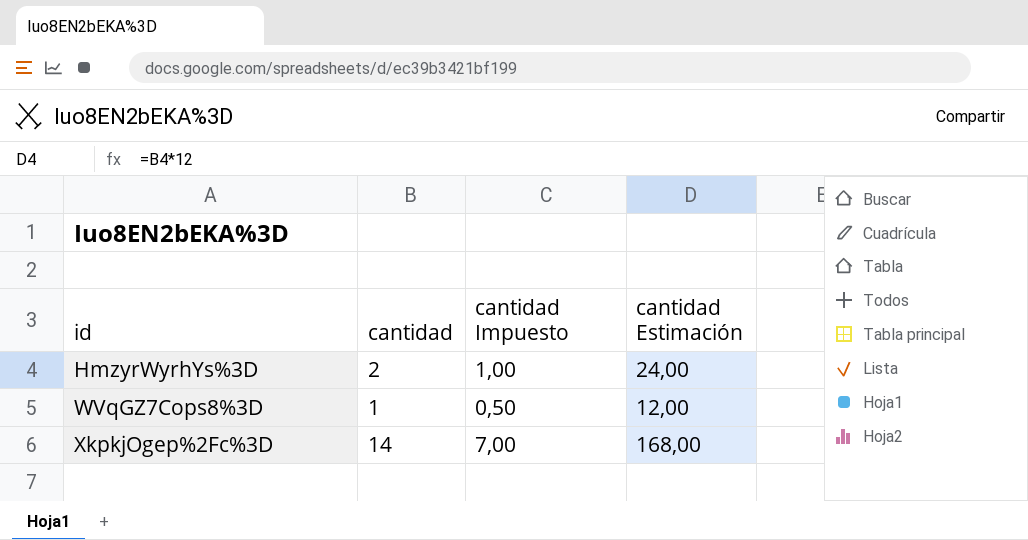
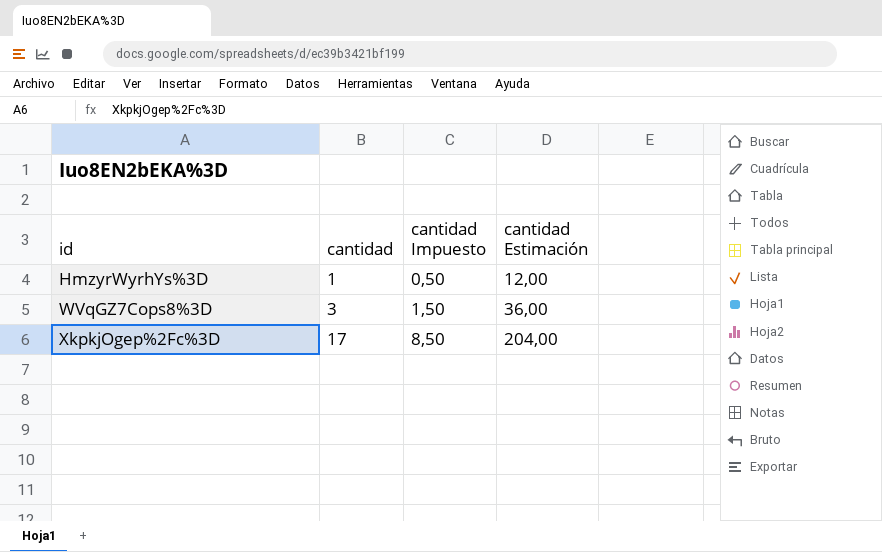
HmzyrWyrhYs%3D | cantidad: 2 -> 1
HmzyrWyrhYs%3D | cantidad Impuesto: 1,00 -> 0,50
HmzyrWyrhYs%3D | cantidad Estimación: 24,00 -> 12,00
WVqGZ7Cops8%3D | cantidad: 1 -> 3
WVqGZ7Cops8%3D | cantidad Impuesto: 0,50 -> 1,50
WVqGZ7Cops8%3D | cantidad Estimación: 12,00 -> 36,00
XkpkjOgep%2Fc%3D | cantidad: 14 -> 17
XkpkjOgep%2Fc%3D | cantidad Impuesto: 7,00 -> 8,50
XkpkjOgep%2Fc%3D | cantidad Estimación: 168,00 -> 204,00

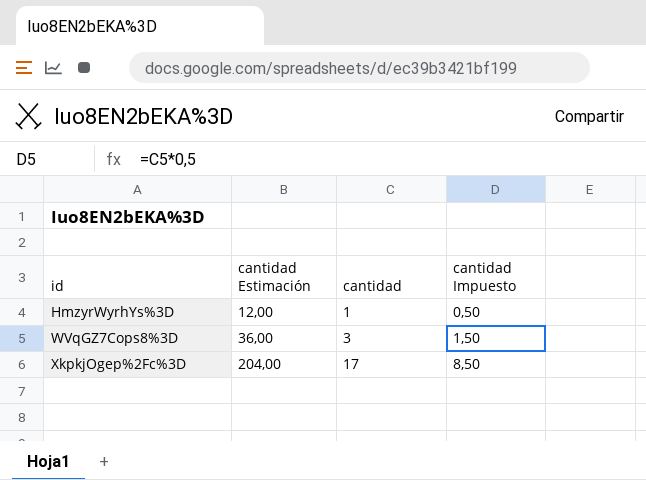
column cantidad Estimación | position: 4 -> 2

